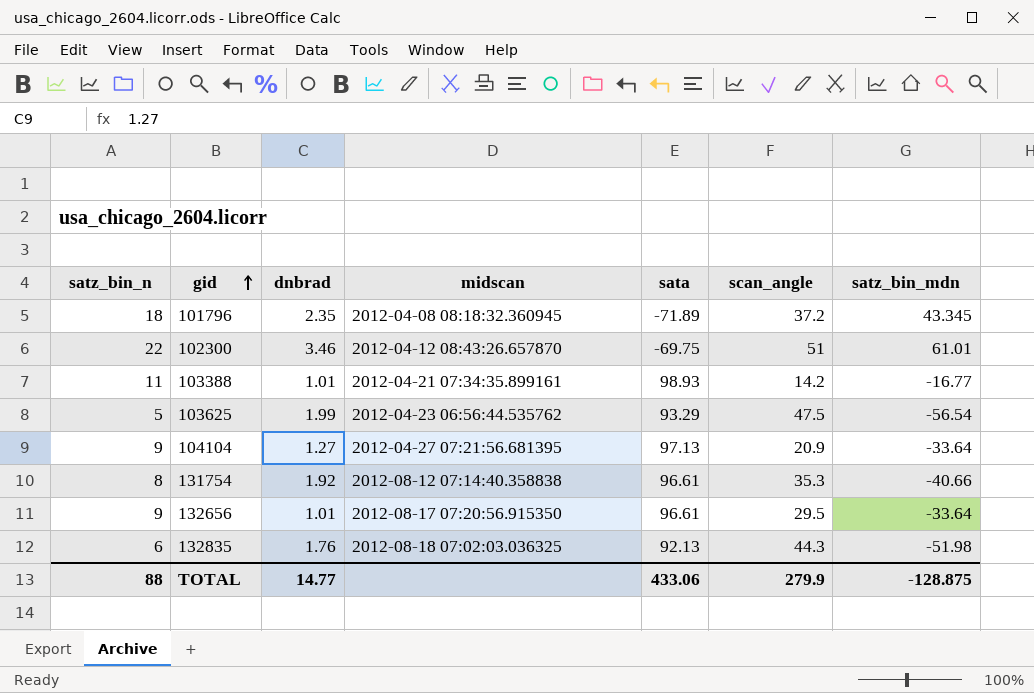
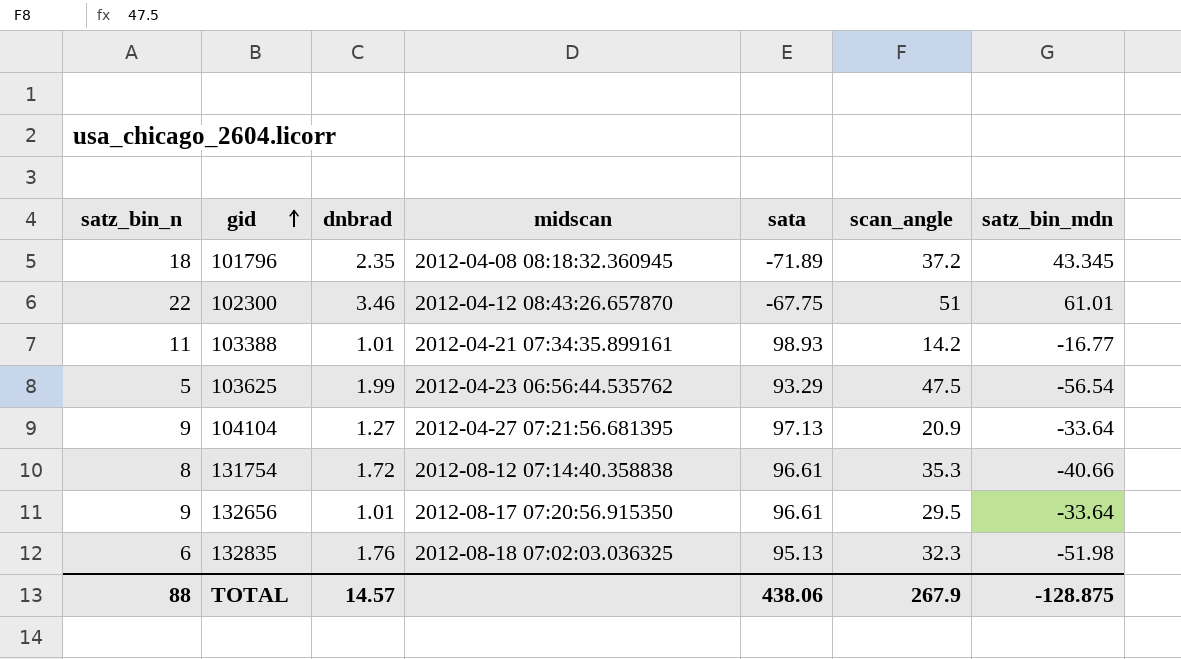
102300 | sata: -69.75 -> -67.75
131754 | dnbrad: 1.92 -> 1.72
132835 | sata: 92.13 -> 95.13
132835 | scan_angle: 44.3 -> 32.3
TOTAL | dnbrad: 14.77 -> 14.57
TOTAL | sata: 433.06 -> 438.06
TOTAL | scan_angle: 279.9 -> 267.9

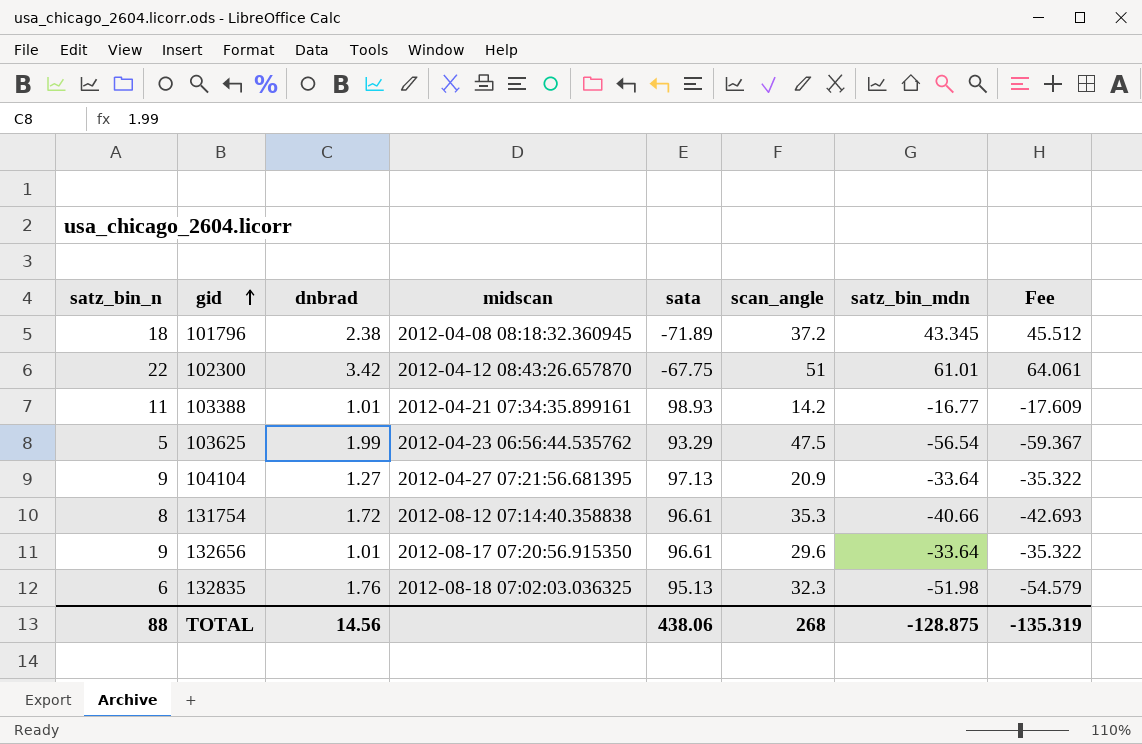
column Fee | formula: none -> [satz_bin_mdn] * 1.05
101796 | dnbrad: 2.35 -> 2.38
102300 | dnbrad: 3.46 -> 3.42
132656 | scan_angle: 29.5 -> 29.6
TOTAL | dnbrad: 14.57 -> 14.56
TOTAL | scan_angle: 267.9 -> 268

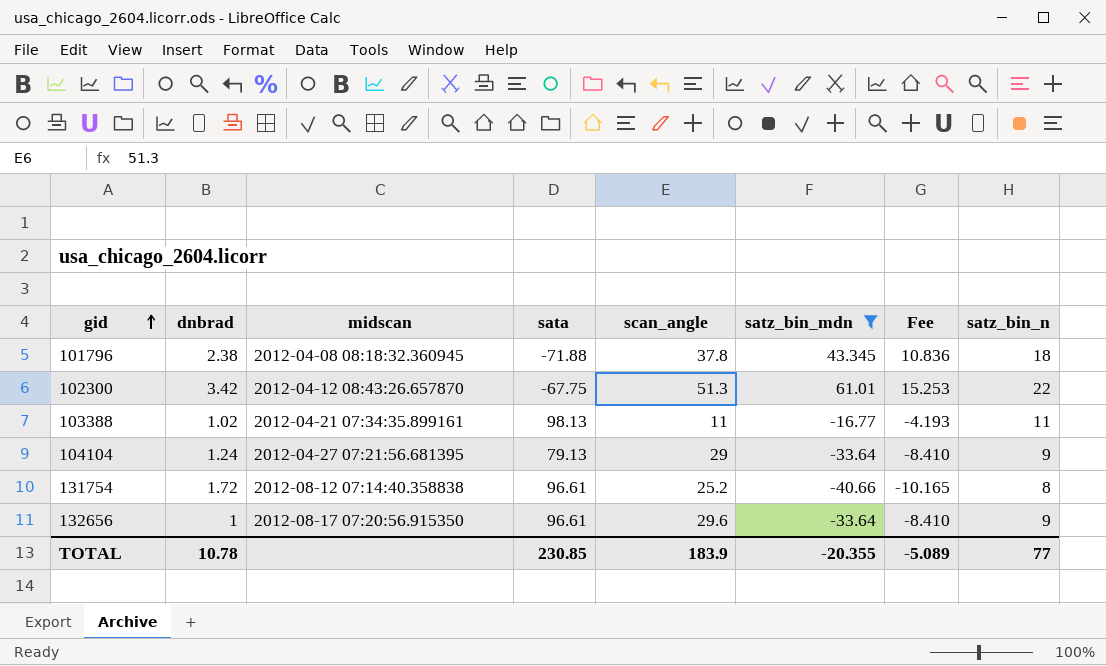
filter: none -> satz_bin_mdn >= -40.66
column Fee | formula: [satz_bin_mdn] * 1.05 -> [satz_bin_mdn] * 0.25
column satz_bin_n | position: 1 -> 8
101796 | sata: -71.89 -> -71.88
101796 | scan_angle: 37.2 -> 37.8
102300 | scan_angle: 51 -> 51.3
103388 | dnbrad: 1.01 -> 1.02
103388 | sata: 98.93 -> 98.13
103388 | scan_angle: 14.2 -> 11
104104 | dnbrad: 1.27 -> 1.24
104104 | sata: 97.13 -> 79.13
104104 | scan_angle: 20.9 -> 29
131754 | scan_angle: 35.3 -> 25.2
132656 | dnbrad: 1.01 -> 1
TOTAL | dnbrad: 14.56 -> 10.78
TOTAL | sata: 438.06 -> 230.85
TOTAL | scan_angle: 268 -> 183.9
TOTAL | satz_bin_mdn: -128.875 -> -20.355
TOTAL | Fee: -135.319 -> -5.089
TOTAL | satz_bin_n: 88 -> 77

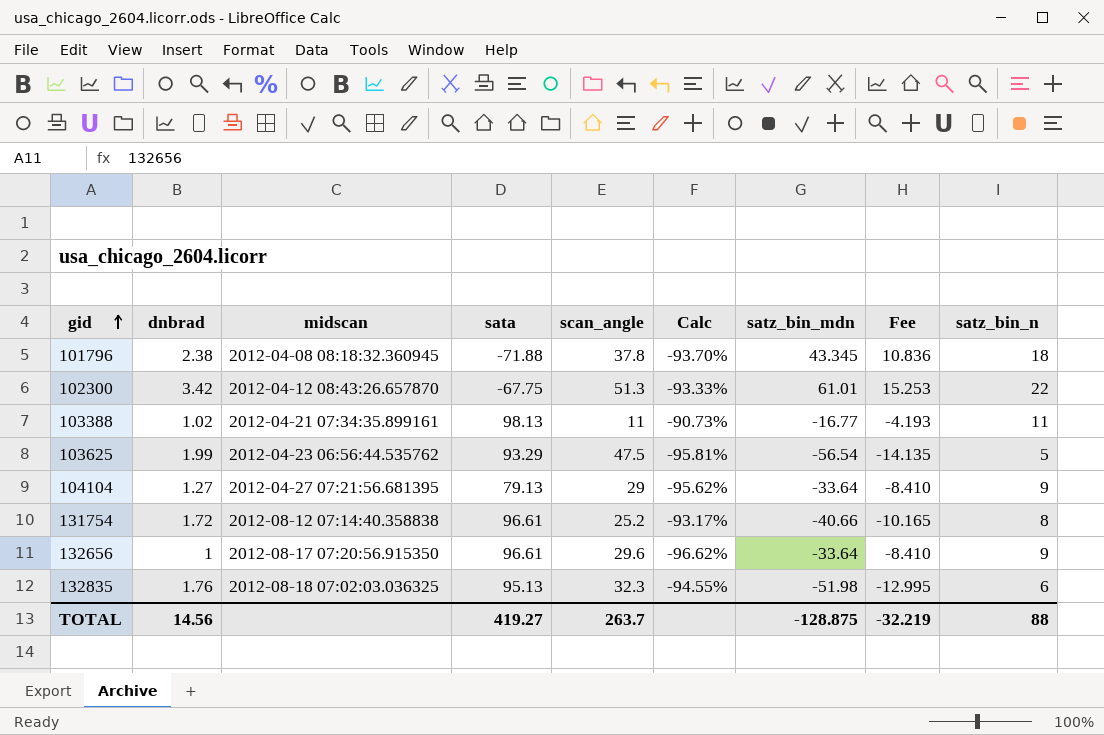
filter: satz_bin_mdn >= -40.66 -> none
column Calc | formula: none -> ([dnbrad] - [scan_angle]) / [scan_angle]
104104 | dnbrad: 1.24 -> 1.27
TOTAL | dnbrad: 10.78 -> 14.56
TOTAL | sata: 230.85 -> 419.27
TOTAL | scan_angle: 183.9 -> 263.7
TOTAL | satz_bin_mdn: -20.355 -> -128.875
TOTAL | Fee: -5.089 -> -32.219
TOTAL | satz_bin_n: 77 -> 88

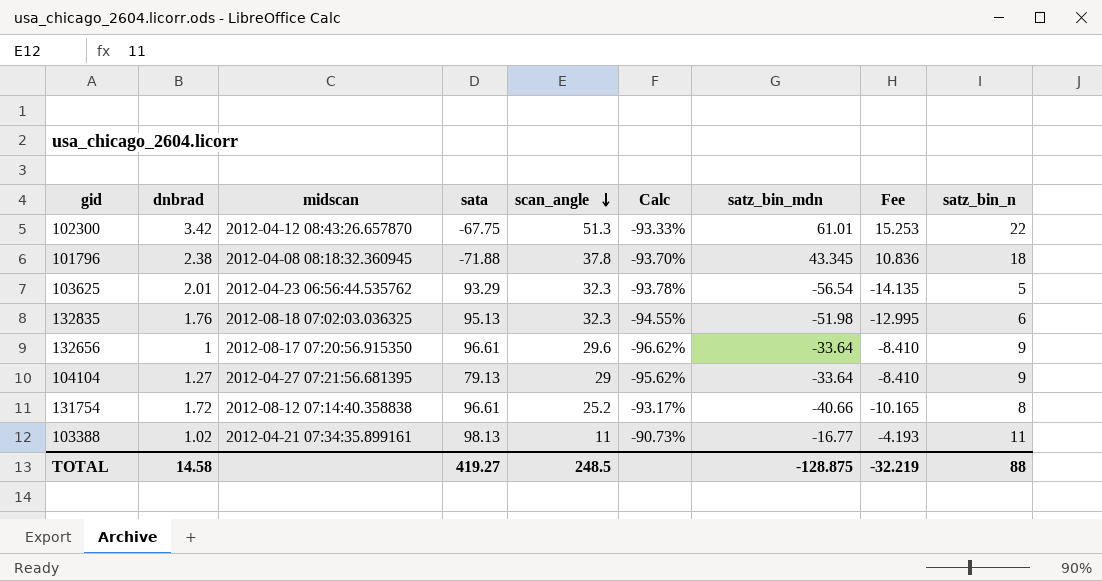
row order: gid ascending -> scan_angle descending
103625 | dnbrad: 1.99 -> 2.01
103625 | scan_angle: 47.5 -> 32.3
103625 | Calc: -95.81% -> -93.78%
TOTAL | dnbrad: 14.56 -> 14.58
TOTAL | scan_angle: 263.7 -> 248.5

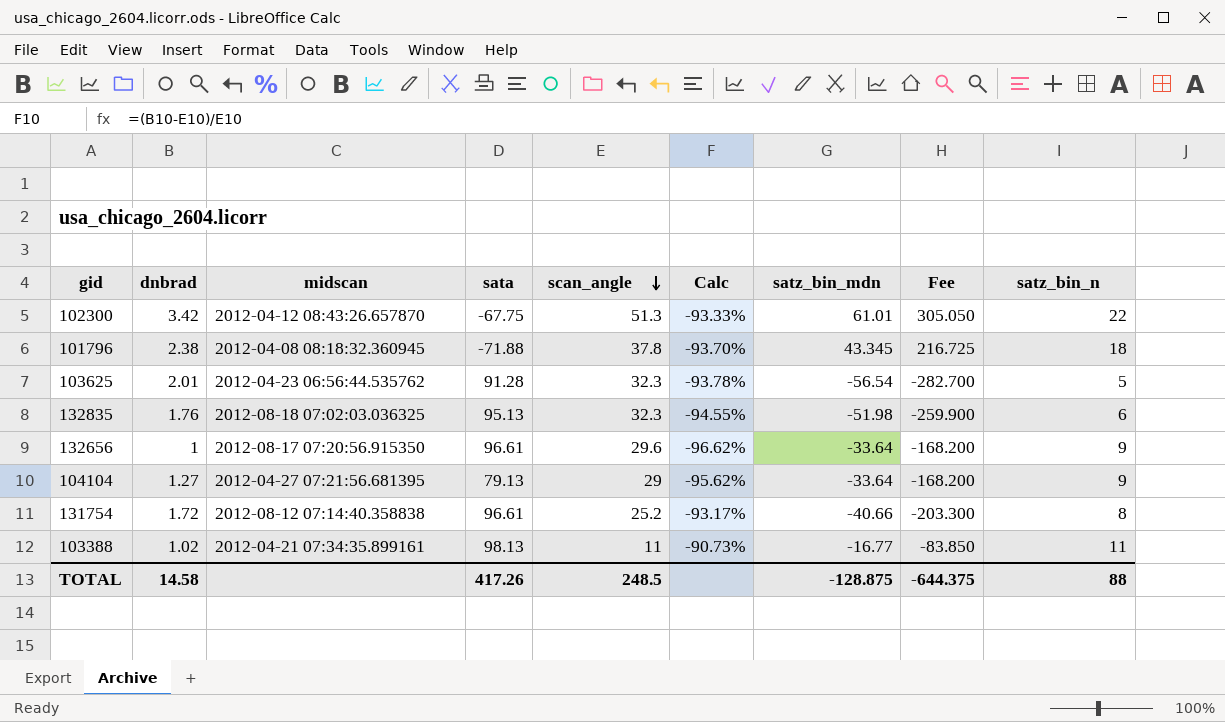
column Fee | formula: [satz_bin_mdn] * 0.25 -> [satz_bin_mdn] * 5
103625 | sata: 93.29 -> 91.28
TOTAL | sata: 419.27 -> 417.26
TOTAL | Fee: -32.219 -> -644.375

